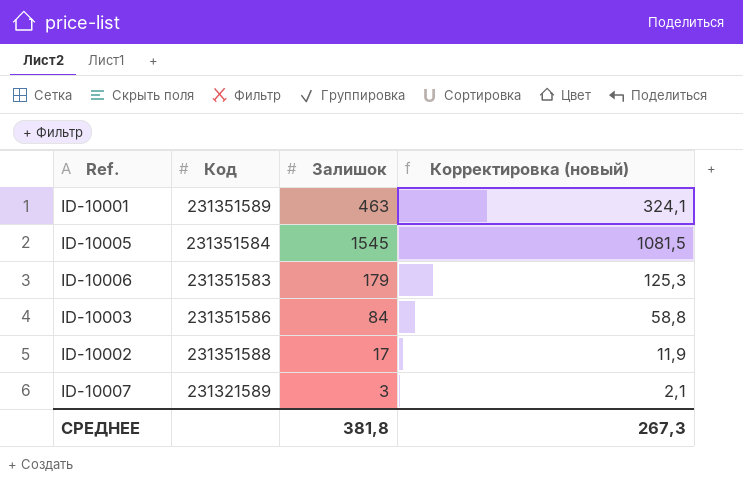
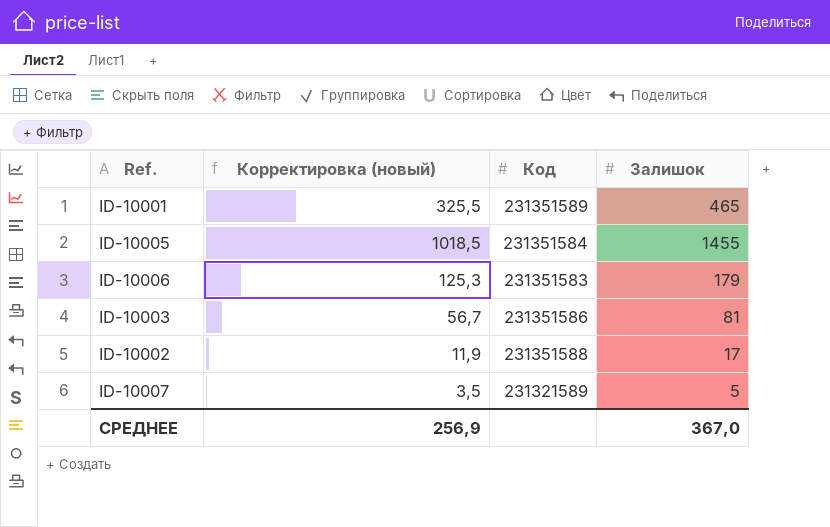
column Корректировка (новый) | position: 4 -> 2
ID-10001 | Корректировка (новый): 324,1 -> 325,5
ID-10001 | Залишок: 463 -> 465
ID-10005 | Корректировка (новый): 1081,5 -> 1018,5
ID-10005 | Залишок: 1545 -> 1455
ID-10003 | Корректировка (новый): 58,8 -> 56,7
ID-10003 | Залишок: 84 -> 81
ID-10007 | Корректировка (новый): 2,1 -> 3,5
ID-10007 | Залишок: 3 -> 5
СРЕДНЕЕ | Корректировка (новый): 267,3 -> 256,9
СРЕДНЕЕ | Залишок: 381,8 -> 367,0

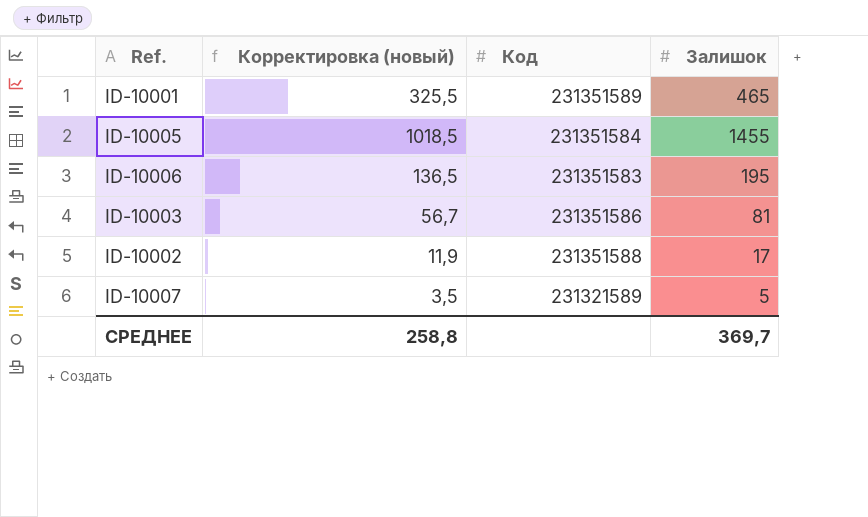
ID-10006 | Корректировка (новый): 125,3 -> 136,5
ID-10006 | Залишок: 179 -> 195
СРЕДНЕЕ | Корректировка (новый): 256,9 -> 258,8
СРЕДНЕЕ | Залишок: 367,0 -> 369,7

